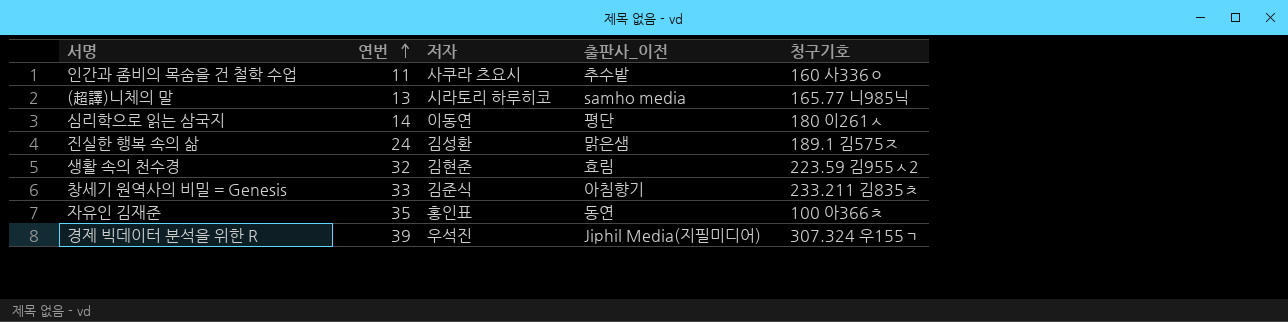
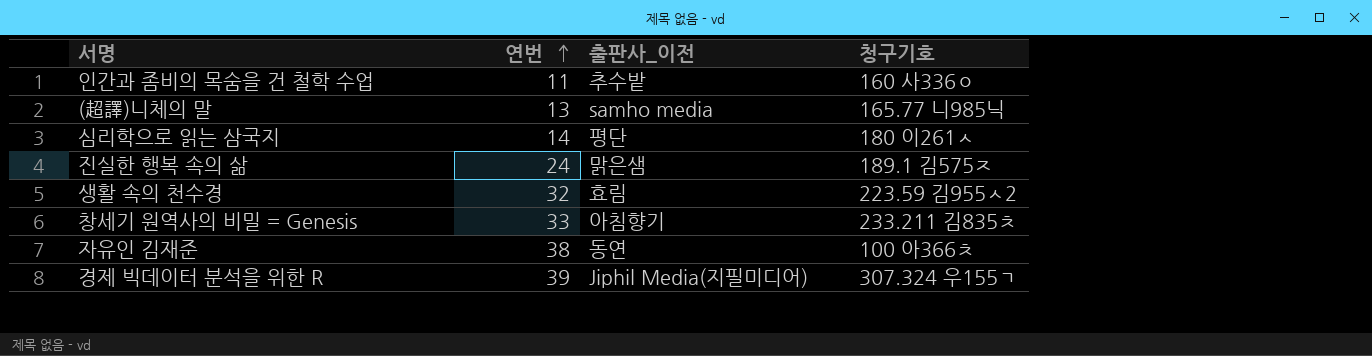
column 저자 | position: 3 -> none
자유인 김재준 | 연번: 35 -> 38

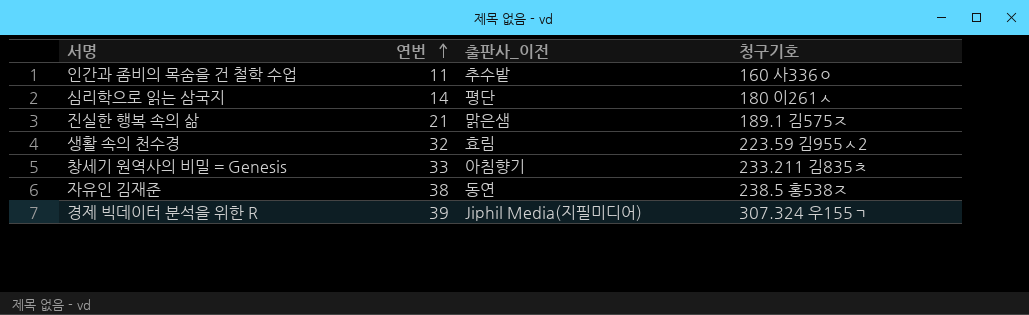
row (超譯)니체의 말: 13 | samho media | 165.77 니985닉 -> none
진실한 행복 속의 삶 | 연번: 24 -> 21
자유인 김재준 | 청구기호: 100 아366ㅊ -> 238.5 홍538ㅈ

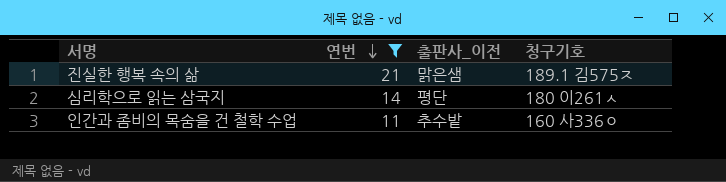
filter: none -> 연번 <= 21
row order: 연번 ascending -> 연번 descending

